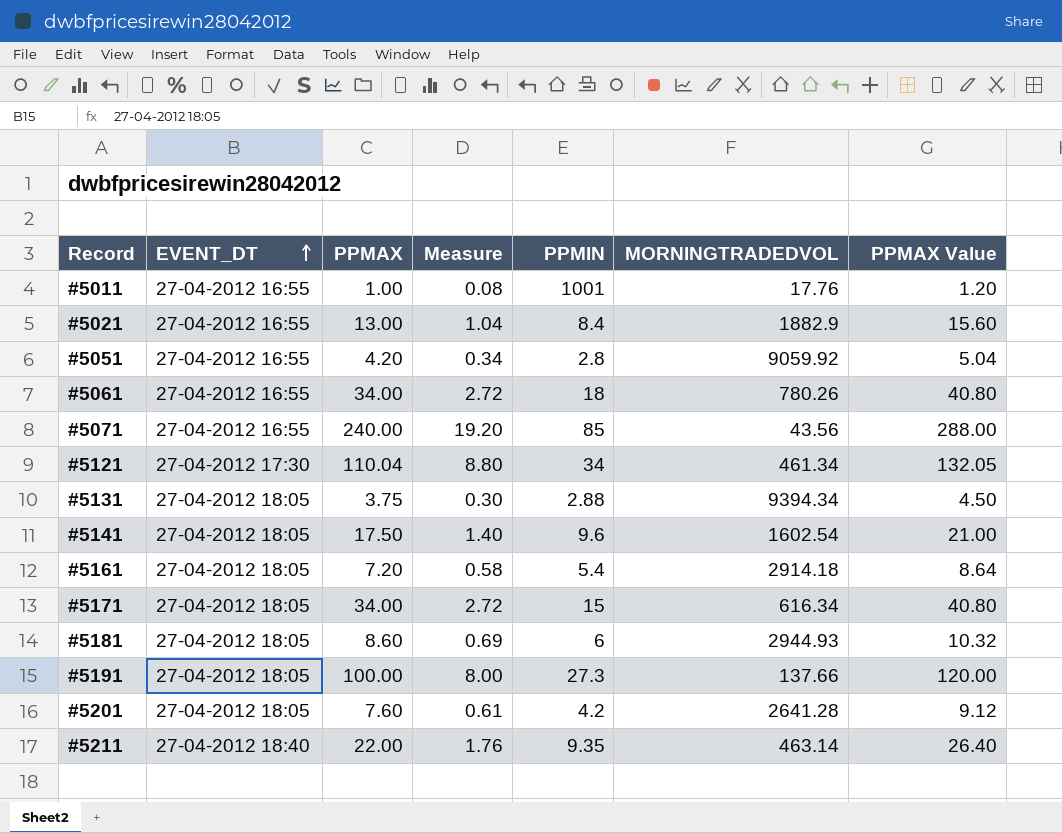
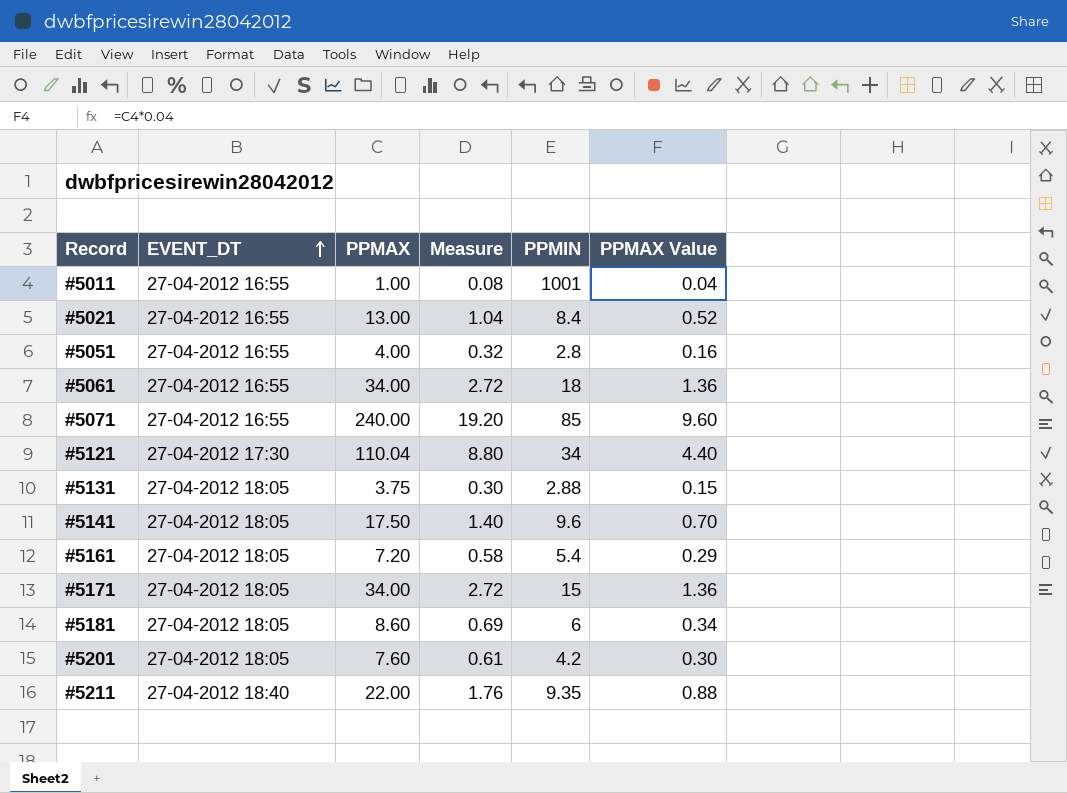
column MORNINGTRADEDVOL | position: 6 -> none
column PPMAX Value | formula: [PPMAX] * 1.2 -> [PPMAX] * 0.04
row #5191: 27-04-2012 18:05 | 100.00 | 8.00 | 27.3 | 137.66 | 120.00 -> none
#5051 | PPMAX: 4.20 -> 4.00
#5051 | Measure: 0.34 -> 0.32

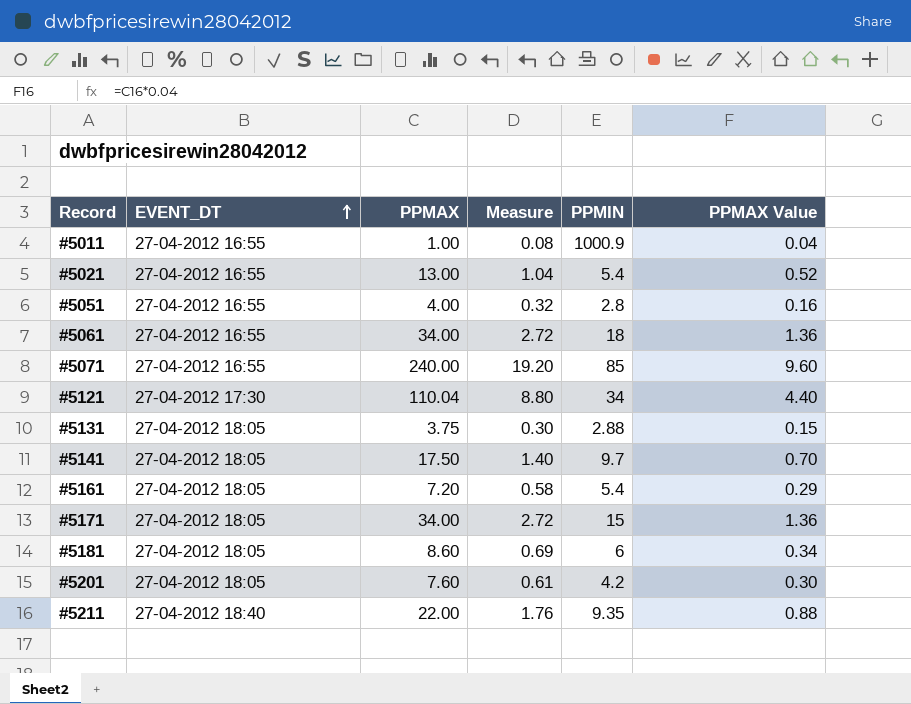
#5011 | PPMIN: 1001 -> 1000.9
#5021 | PPMIN: 8.4 -> 5.4
#5141 | PPMIN: 9.6 -> 9.7

